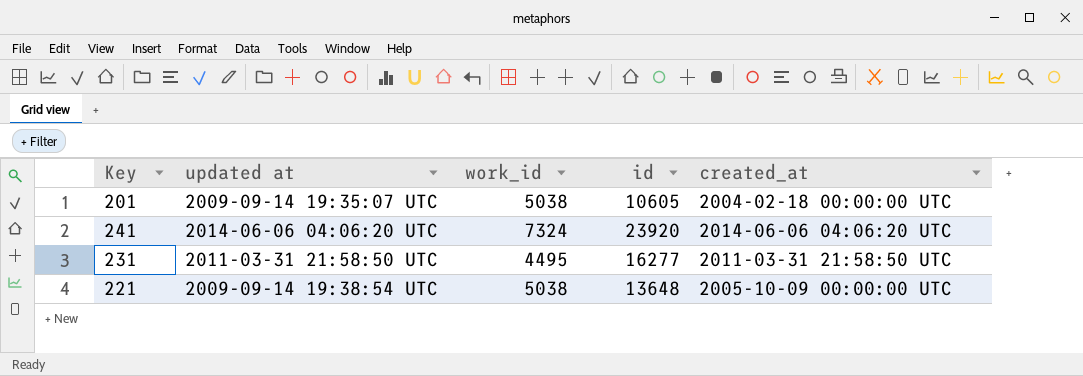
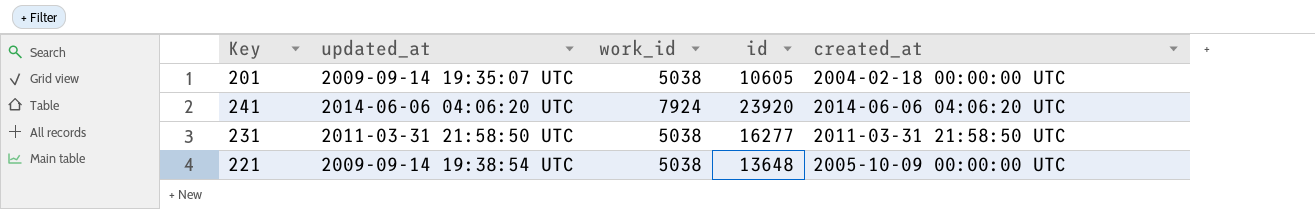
column name: updated at -> updated_at
241 | work_id: 7324 -> 7924
231 | work_id: 4495 -> 5038

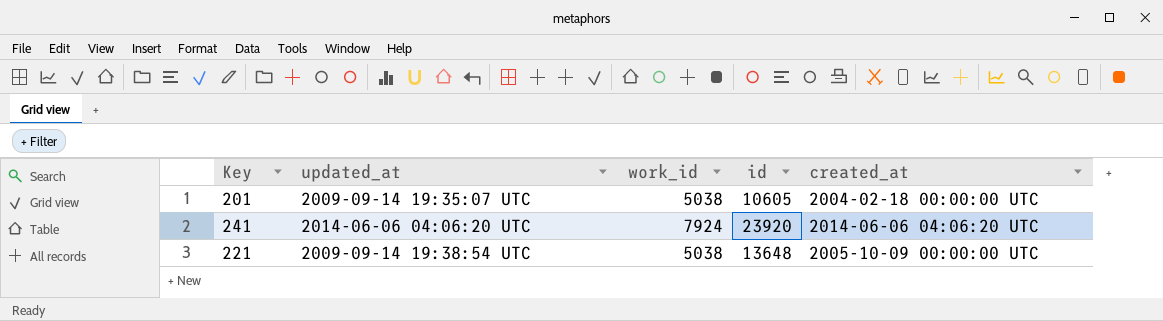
row 231: 2011-03-31 21:58:50 UTC | 5038 | 16277 | 2011-03-31 21:58:50 UTC -> none

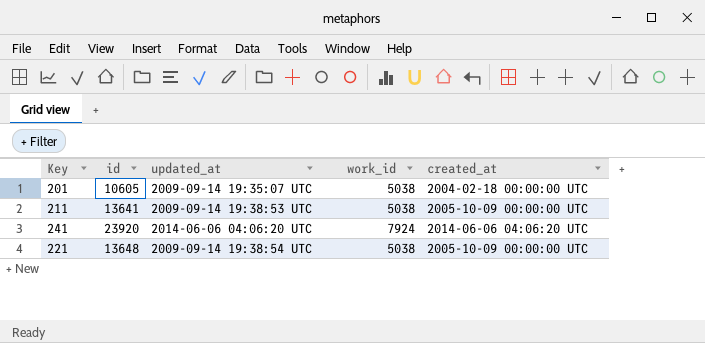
column id | position: 4 -> 2
row 211: none -> 13641 | 2009-09-14 19:38:53 UTC | 5038 | 2005-10-09 00:00:00 UTC

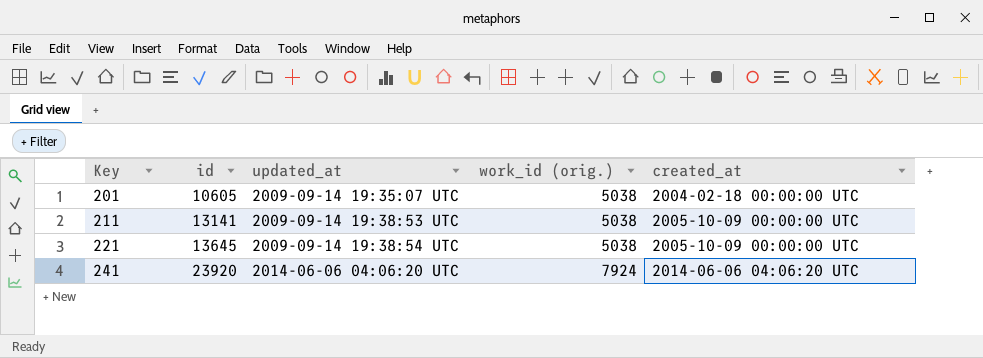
row order: none -> Key ascending
column name: work_id -> work_id (orig.)
211 | id: 13641 -> 13141
221 | id: 13648 -> 13645

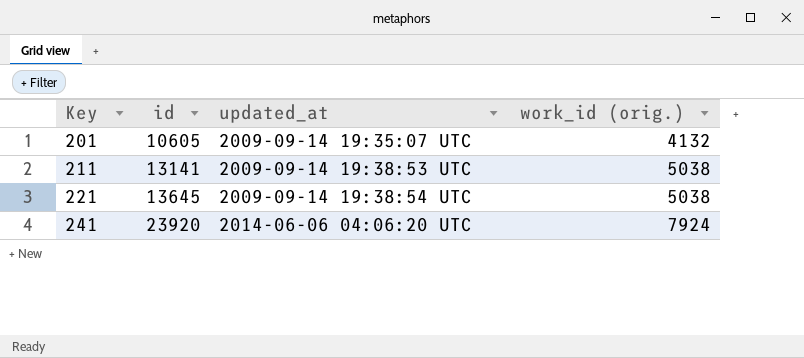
column created_at | position: 5 -> none
201 | work_id (orig.): 5038 -> 4132

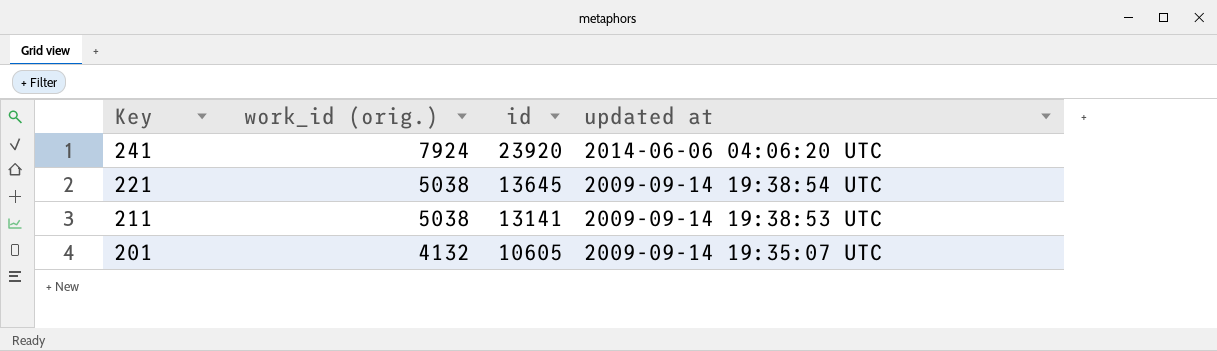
row order: Key ascending -> Key descending
column work_id (orig.) | position: 4 -> 2
column name: updated_at -> updated at

